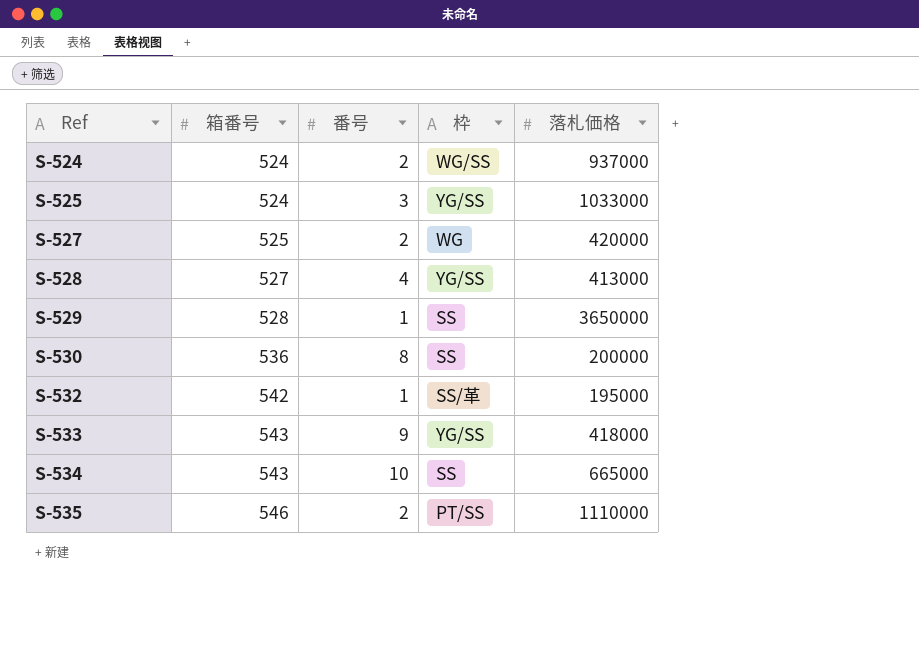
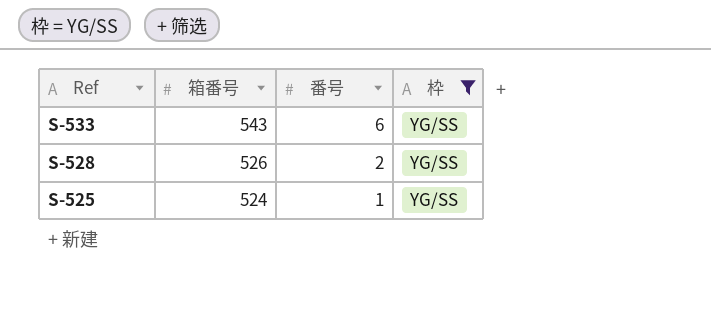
filter: none -> 枠 = YG/SS
row order: Ref ascending -> Ref descending
column 落札価格 | position: 5 -> none
S-533 | 番号: 9 -> 6
S-528 | 箱番号: 527 -> 526
S-528 | 番号: 4 -> 2
S-525 | 番号: 3 -> 1

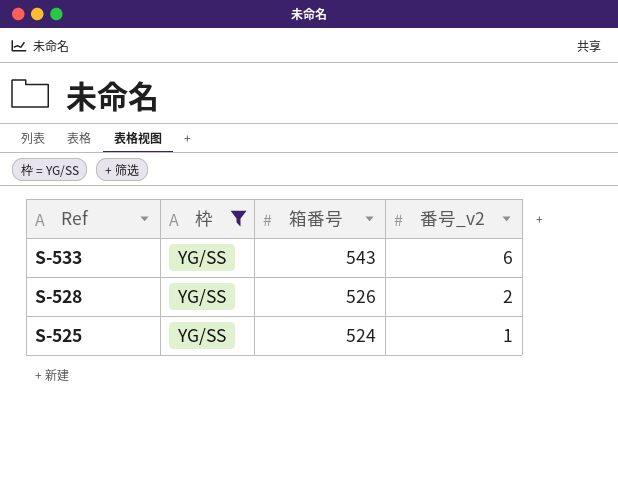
column 枠 | position: 4 -> 2
column name: 番号 -> 番号_v2

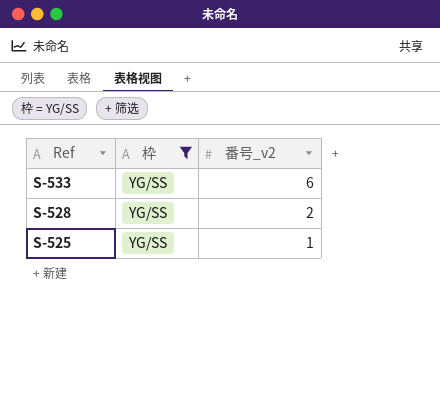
column 箱番号 | position: 3 -> none

